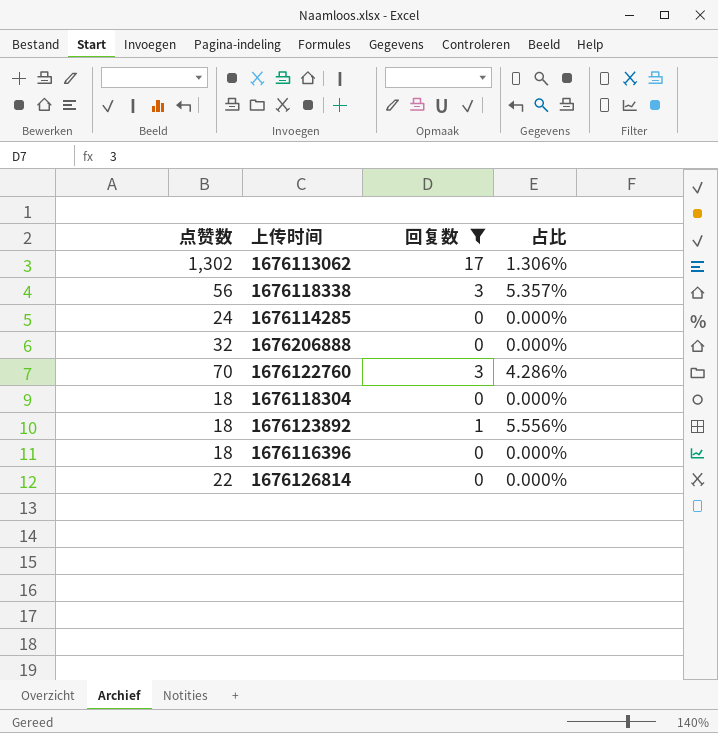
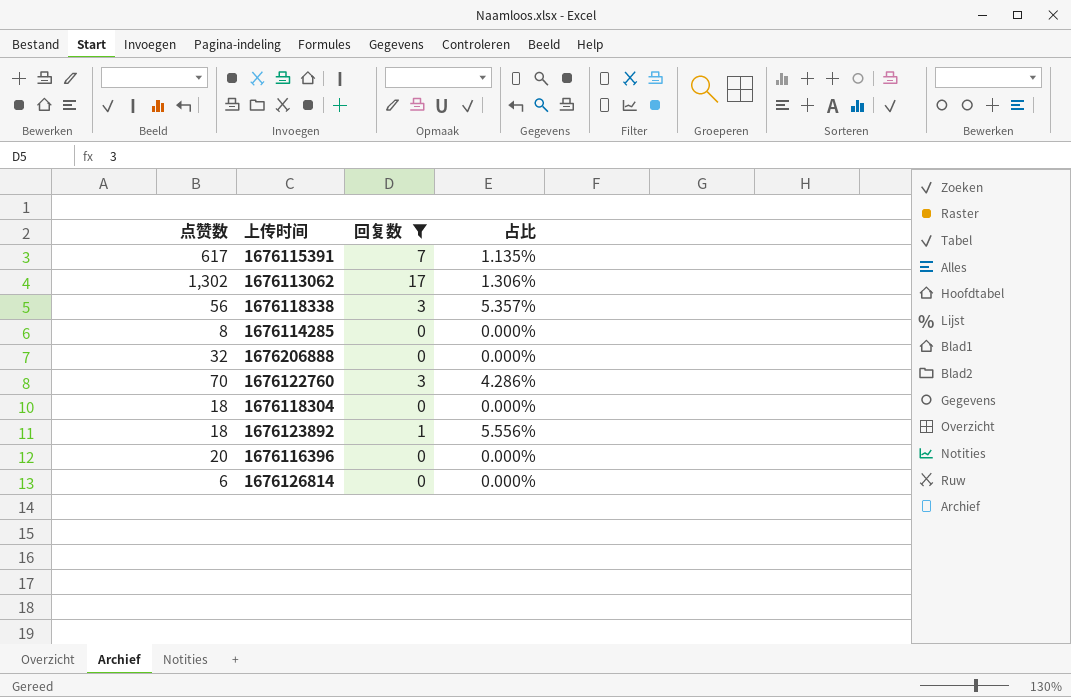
row 1676115391: none -> 617 | 7 | 1.135%
1676114285 | 点赞数: 24 -> 8
1676116396 | 点赞数: 18 -> 20
1676126814 | 点赞数: 22 -> 6

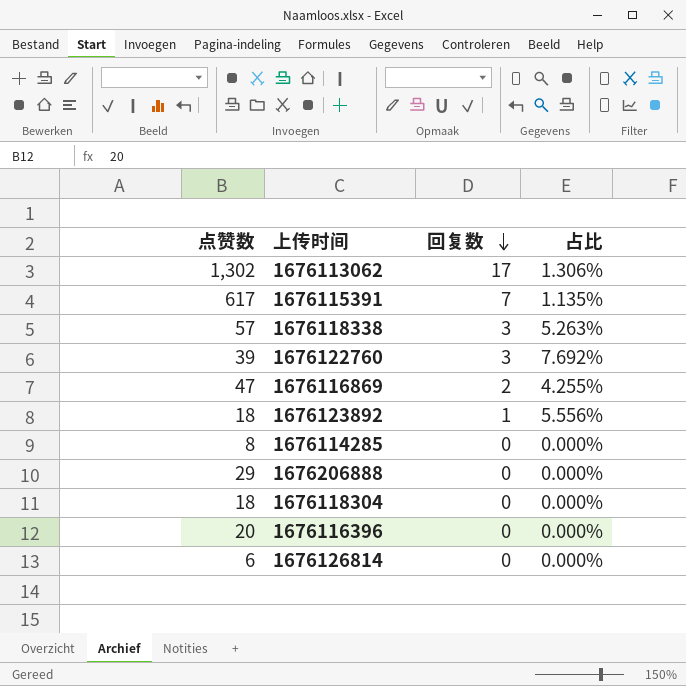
filter: 回复数 != 2 -> none
row order: none -> 回复数 descending
1676118338 | 点赞数: 56 -> 57
1676118338 | 占比: 5.357% -> 5.263%
1676122760 | 点赞数: 70 -> 39
1676122760 | 占比: 4.286% -> 7.692%
1676206888 | 点赞数: 32 -> 29

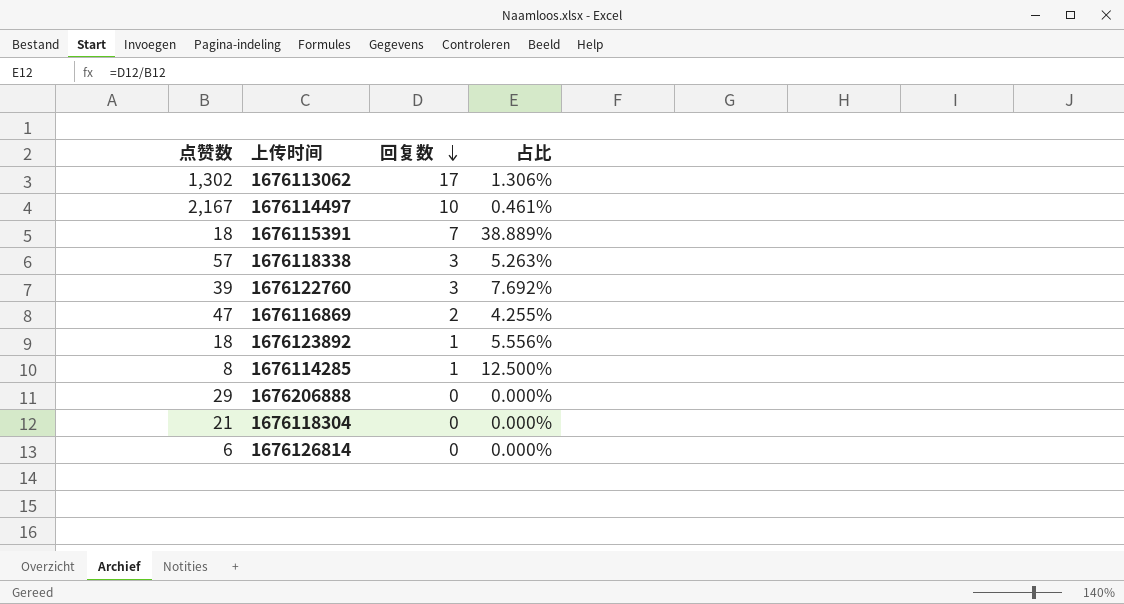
row 1676116396: 20 | 0 | 0.000% -> none
row 1676114497: none -> 2,167 | 10 | 0.461%
1676115391 | 点赞数: 617 -> 18
1676115391 | 占比: 1.135% -> 38.889%
1676114285 | 回复数: 0 -> 1
1676114285 | 占比: 0.000% -> 12.500%
1676118304 | 点赞数: 18 -> 21

